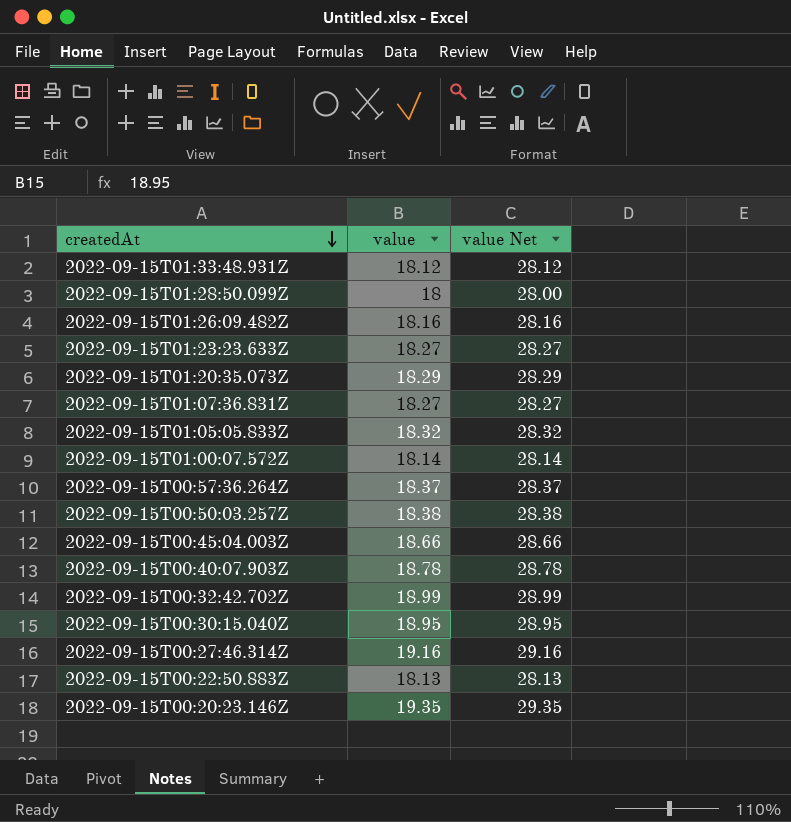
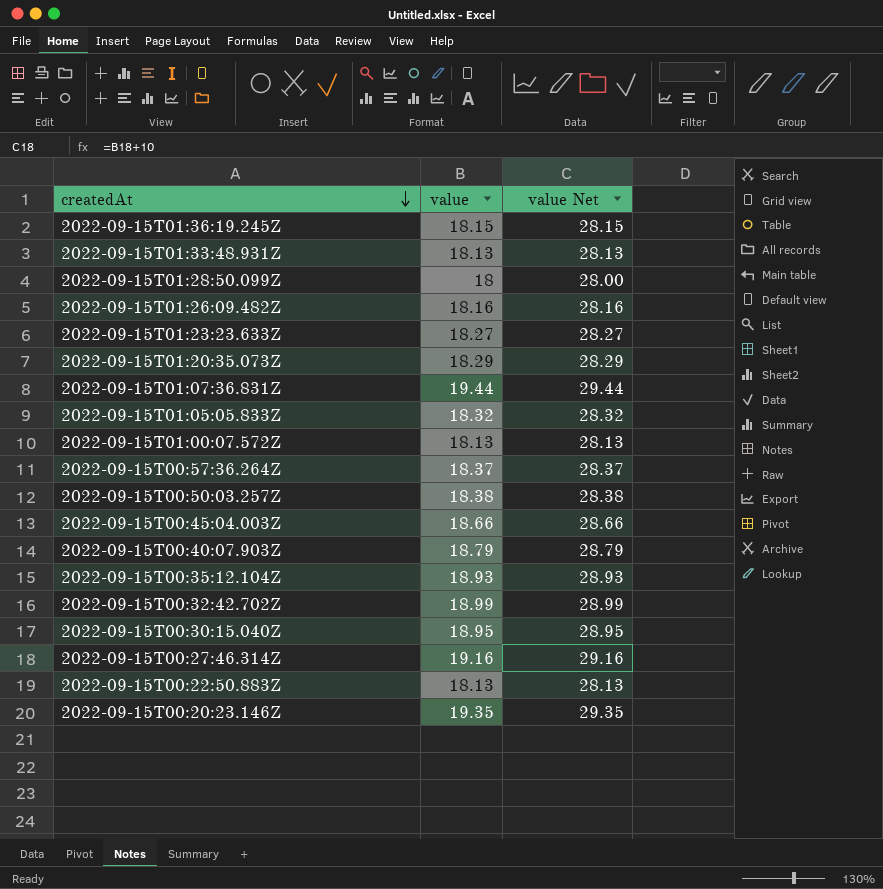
row 2022-09-15T01:36:19.245Z: none -> 18.15 | 28.15
2022-09-15T01:33:48.931Z | value: 18.12 -> 18.13
2022-09-15T01:33:48.931Z | value Net: 28.12 -> 28.13
2022-09-15T01:07:36.831Z | value: 18.27 -> 19.44
2022-09-15T01:07:36.831Z | value Net: 28.27 -> 29.44
2022-09-15T01:00:07.572Z | value: 18.14 -> 18.13
2022-09-15T01:00:07.572Z | value Net: 28.14 -> 28.13
2022-09-15T00:40:07.903Z | value: 18.78 -> 18.79
2022-09-15T00:40:07.903Z | value Net: 28.78 -> 28.79
row 2022-09-15T00:35:12.104Z: none -> 18.93 | 28.93

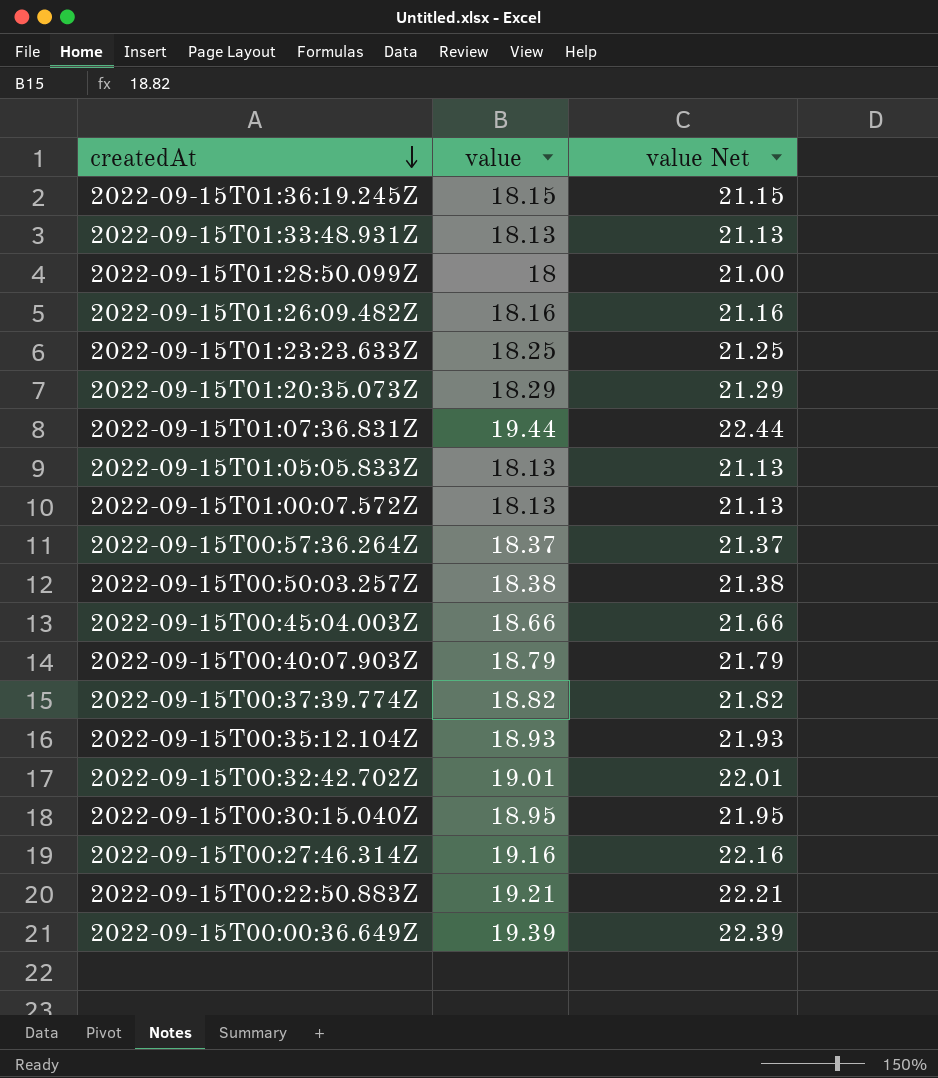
column value Net | formula: [value] + 10 -> [value] + 3
row 2022-09-15T00:20:23.146Z: 19.35 | 29.35 -> none
2022-09-15T01:23:23.633Z | value: 18.27 -> 18.25
2022-09-15T01:05:05.833Z | value: 18.32 -> 18.13
row 2022-09-15T00:37:39.774Z: none -> 18.82 | 21.82
2022-09-15T00:32:42.702Z | value: 18.99 -> 19.01
2022-09-15T00:22:50.883Z | value: 18.13 -> 19.21
row 2022-09-15T00:00:36.649Z: none -> 19.39 | 22.39

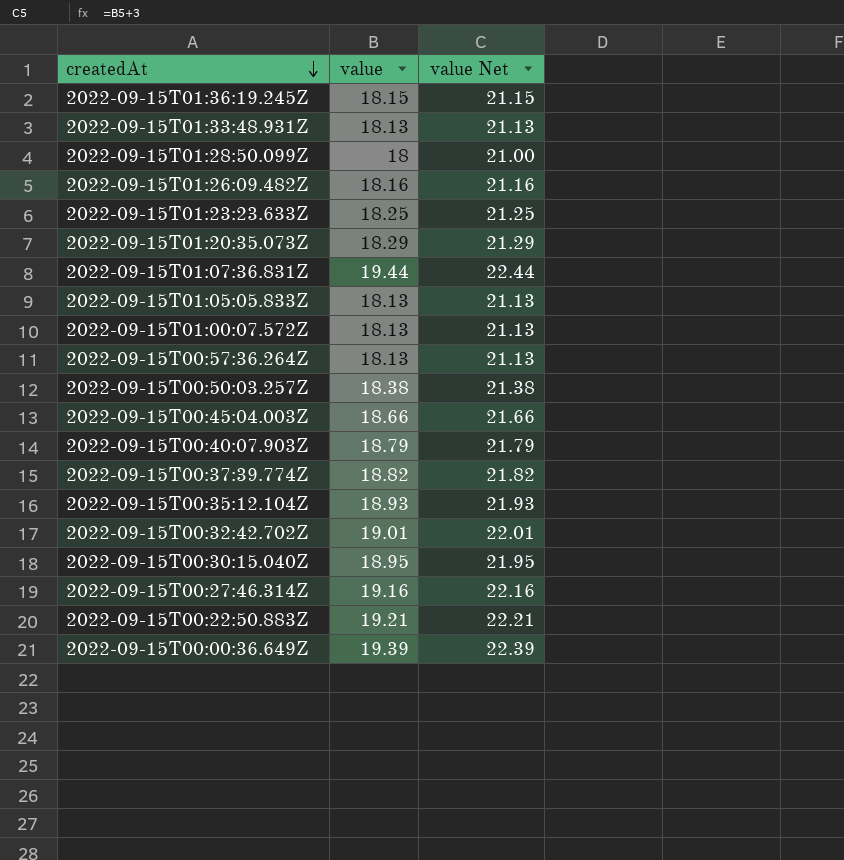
2022-09-15T00:57:36.264Z | value: 18.37 -> 18.13
2022-09-15T00:57:36.264Z | value Net: 21.37 -> 21.13

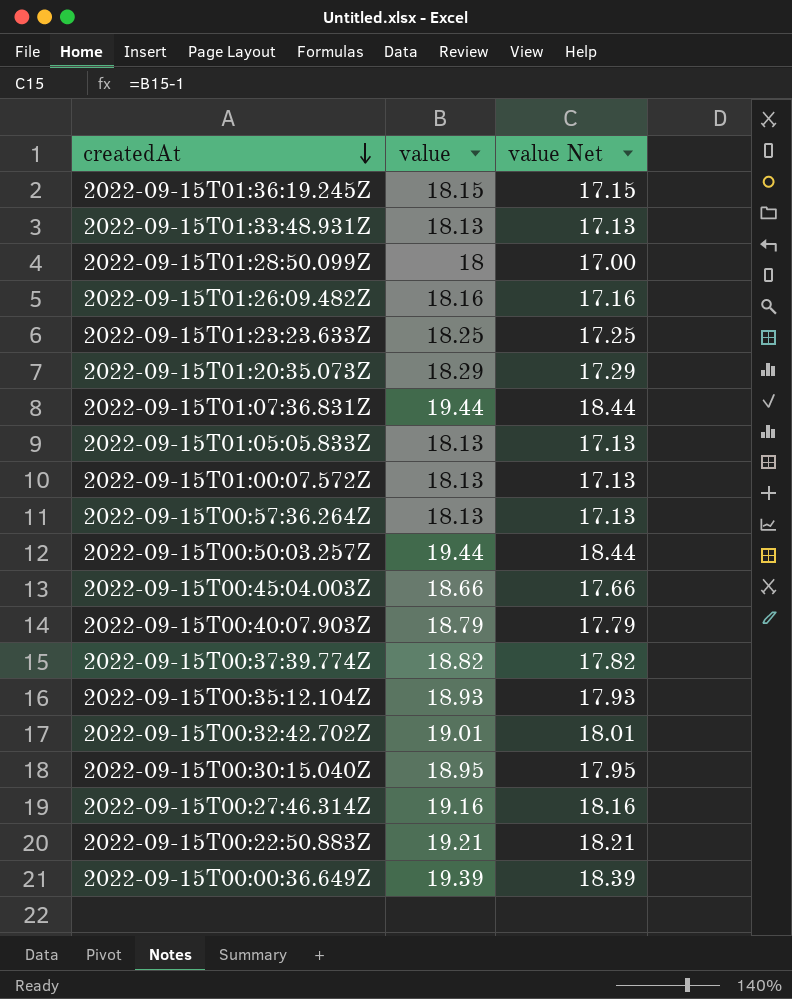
column value Net | formula: [value] + 3 -> [value] - 1
2022-09-15T00:50:03.257Z | value: 18.38 -> 19.44

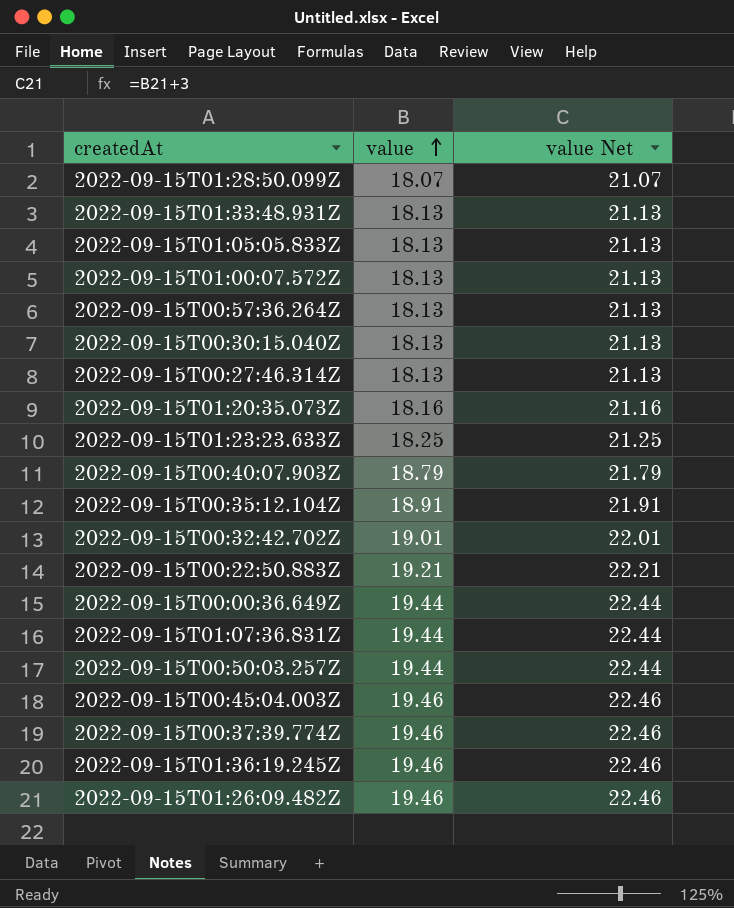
row order: createdAt descending -> value ascending
column value Net | formula: [value] - 1 -> [value] + 3
2022-09-15T01:28:50.099Z | value: 18 -> 18.07
2022-09-15T00:30:15.040Z | value: 18.95 -> 18.13
2022-09-15T00:27:46.314Z | value: 19.16 -> 18.13
2022-09-15T01:20:35.073Z | value: 18.29 -> 18.16
2022-09-15T00:35:12.104Z | value: 18.93 -> 18.91
2022-09-15T00:00:36.649Z | value: 19.39 -> 19.44
2022-09-15T00:45:04.003Z | value: 18.66 -> 19.46
2022-09-15T00:37:39.774Z | value: 18.82 -> 19.46
2022-09-15T01:36:19.245Z | value: 18.15 -> 19.46
2022-09-15T01:26:09.482Z | value: 18.16 -> 19.46

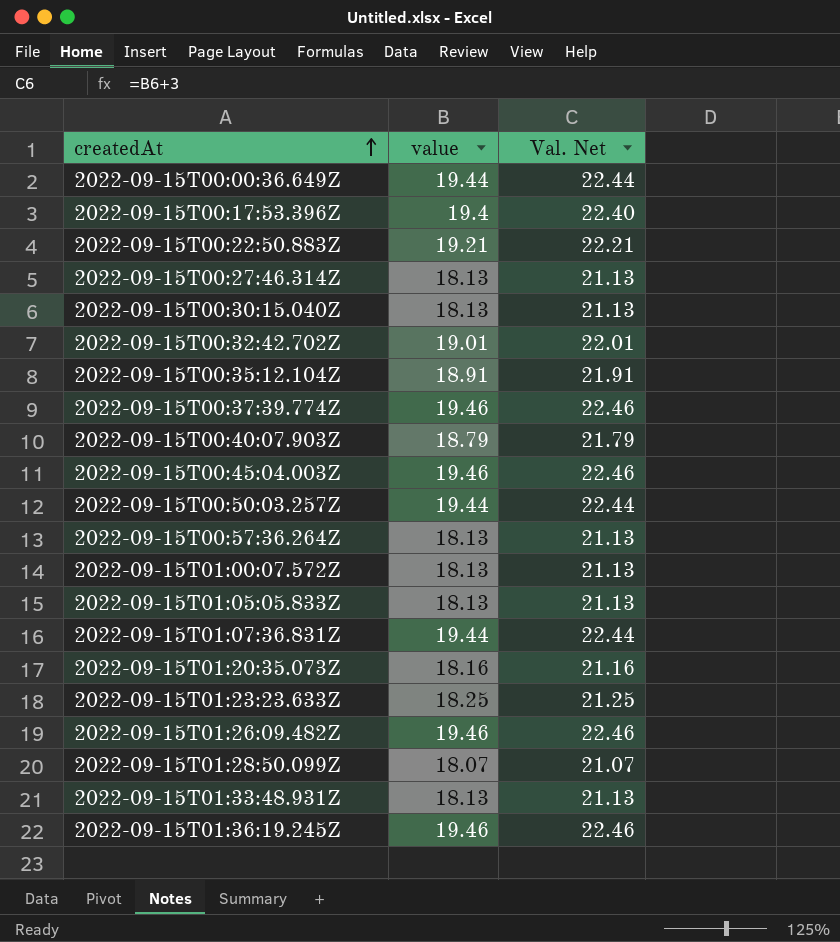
row order: value ascending -> createdAt ascending
column name: value Net -> Val. Net
row 2022-09-15T00:17:53.396Z: none -> 19.4 | 22.40

